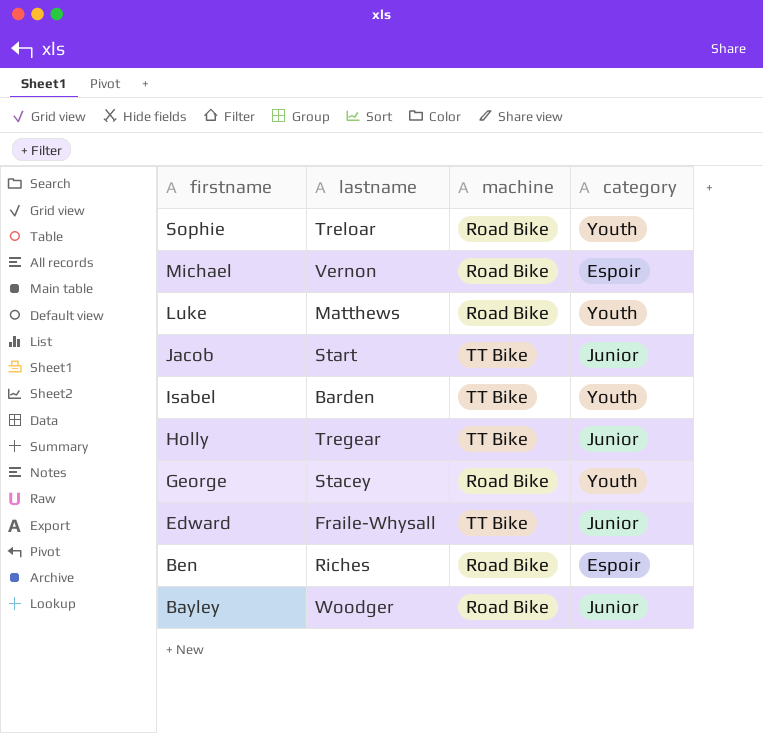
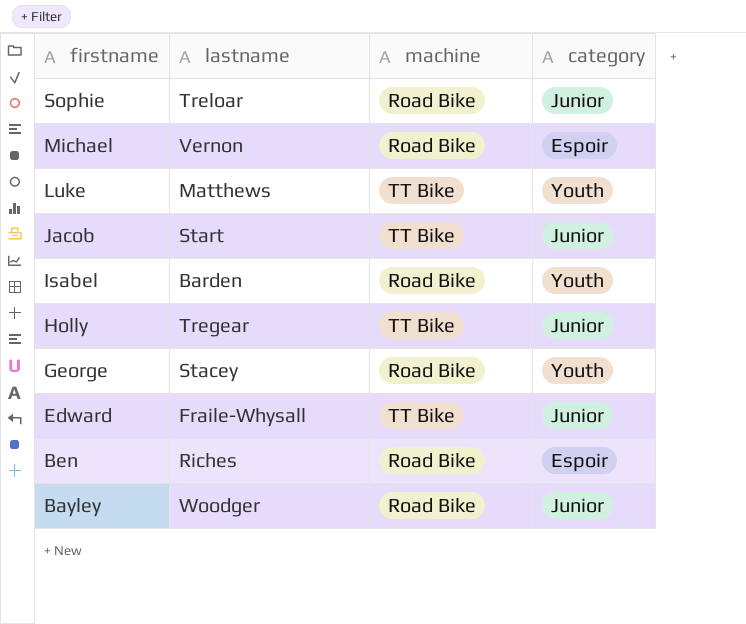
Sophie | category: Youth -> Junior
Luke | machine: Road Bike -> TT Bike
Isabel | machine: TT Bike -> Road Bike

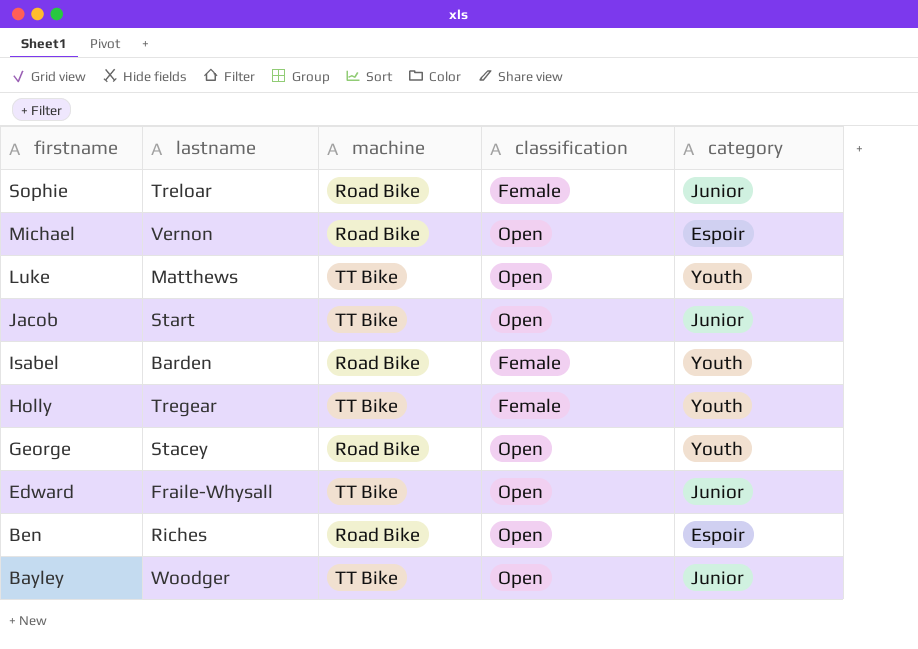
column classification | position: none -> 4
Holly | category: Junior -> Youth
Bayley | machine: Road Bike -> TT Bike

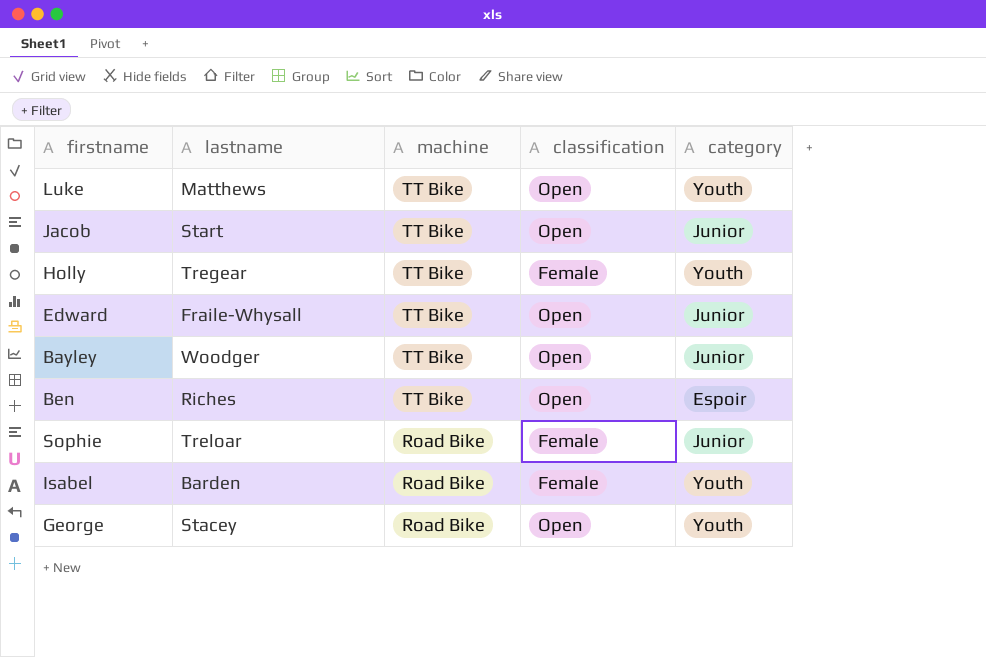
row order: firstname descending -> machine descending
row Michael: Vernon | Road Bike | Open | Espoir -> none
Ben | machine: Road Bike -> TT Bike

